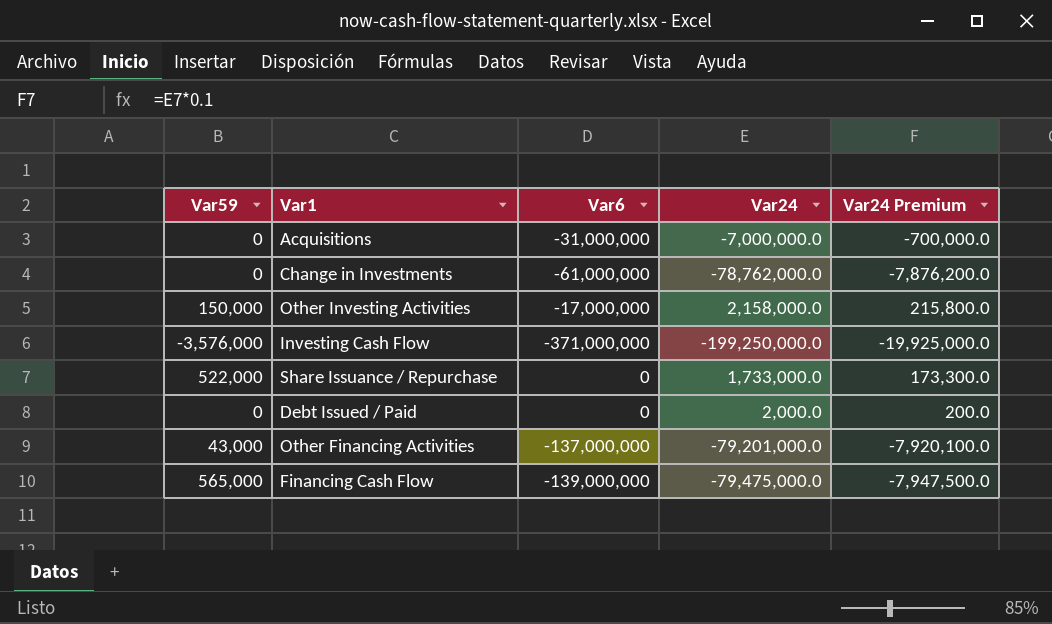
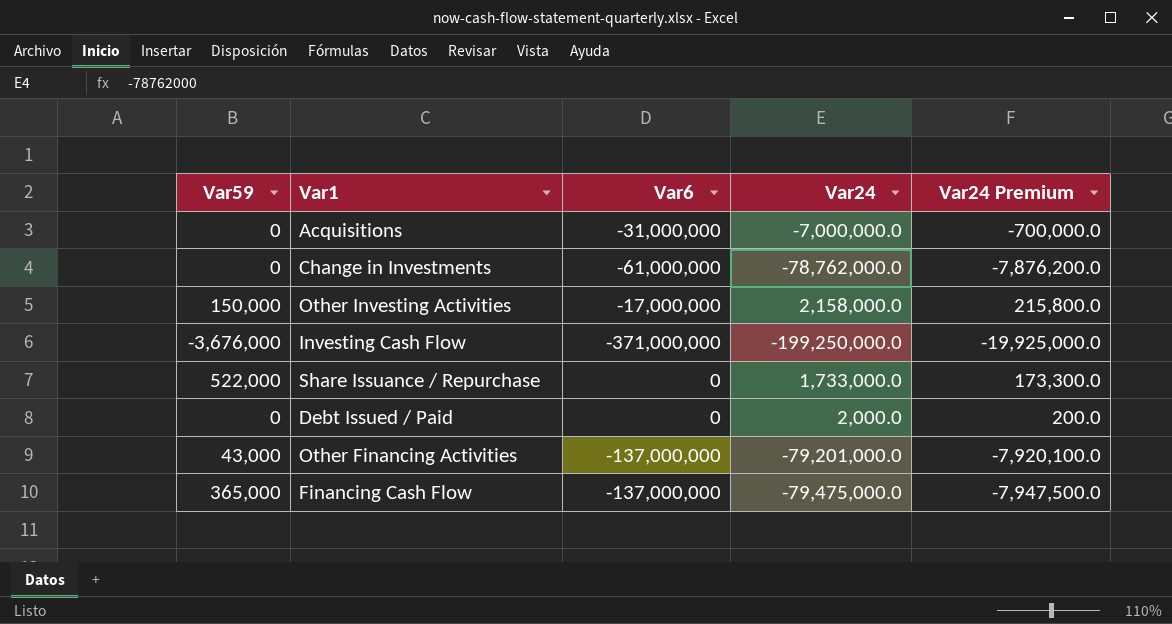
Investing Cash Flow | Var59: -3,576,000 -> -3,676,000
Financing Cash Flow | Var59: 565,000 -> 365,000
Financing Cash Flow | Var6: -139,000,000 -> -137,000,000

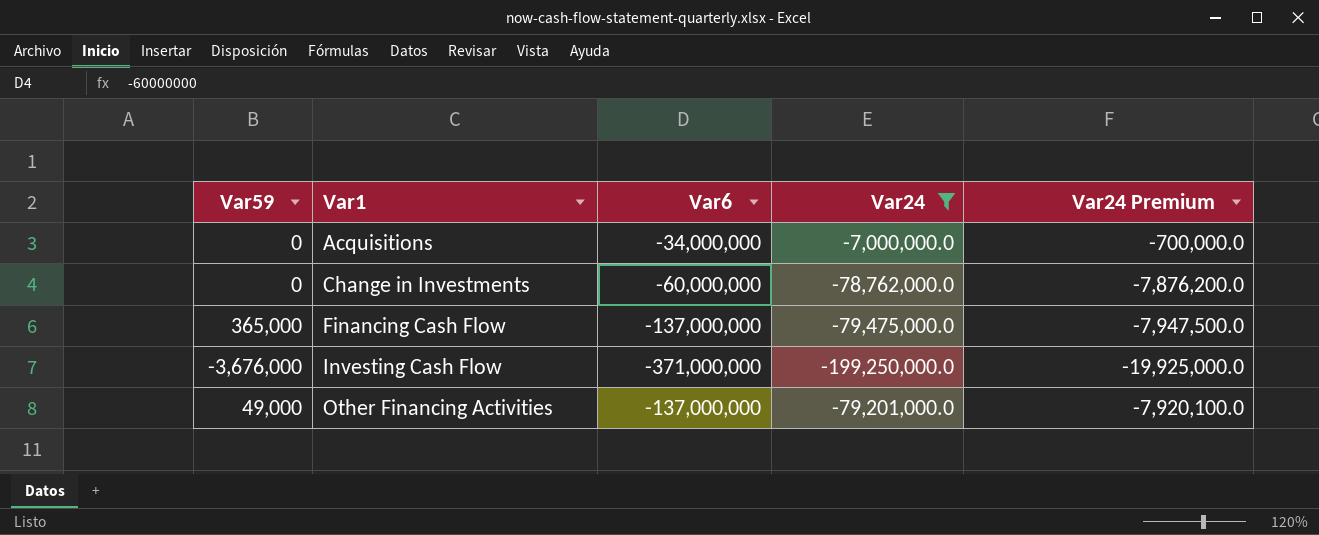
filter: none -> Var24 <= -7,000,000.0
row order: none -> Var1 ascending
Acquisitions | Var6: -31,000,000 -> -34,000,000
Change in Investments | Var6: -61,000,000 -> -60,000,000
Other Financing Activities | Var59: 43,000 -> 49,000

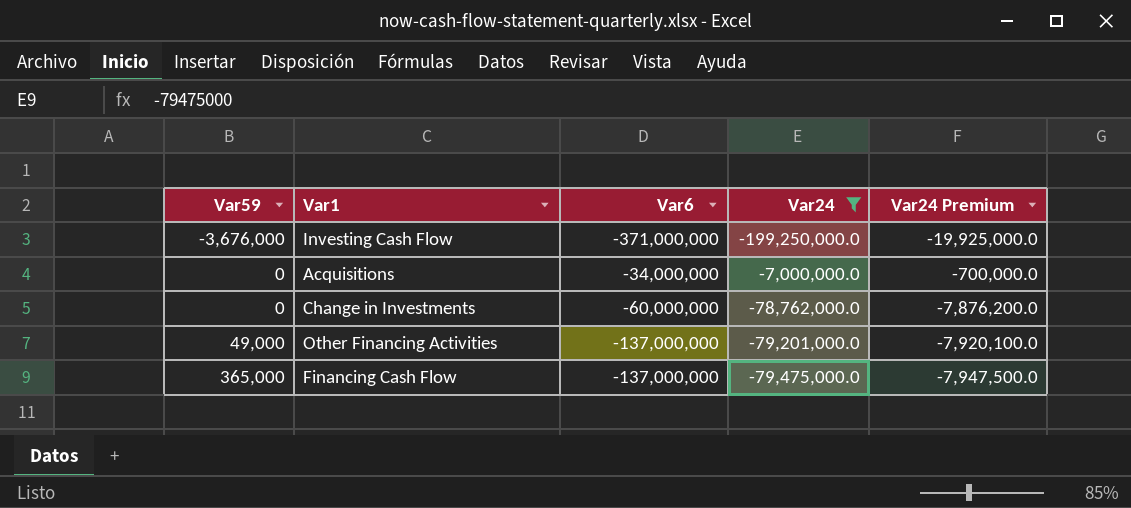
row order: Var1 ascending -> Var59 ascending

